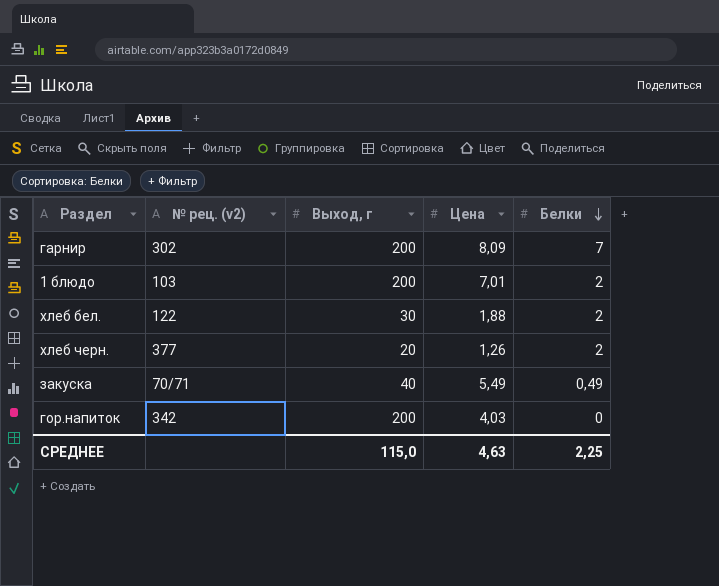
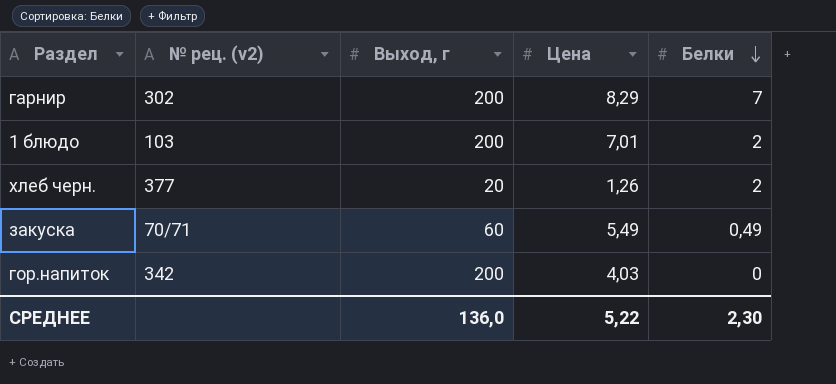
row хлеб бел.: 122 | 30 | 1,88 | 2 -> none
гарнир | Цена: 8,09 -> 8,29
закуска | Выход, г: 40 -> 60
СРЕДНЕЕ | Выход, г: 115,0 -> 136,0
СРЕДНЕЕ | Цена: 4,63 -> 5,22
СРЕДНЕЕ | Белки: 2,25 -> 2,30

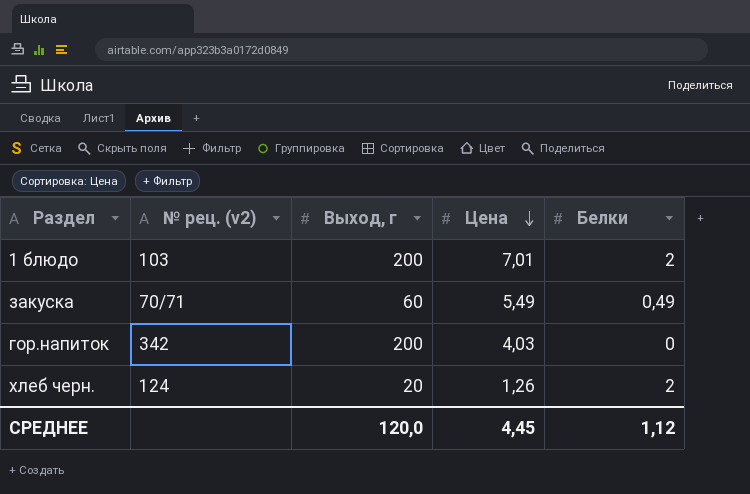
row order: Белки descending -> Цена descending
row гарнир: 302 | 200 | 8,29 | 7 -> none
хлеб черн. | № рец. (v2): 377 -> 124
СРЕДНЕЕ | Выход, г: 136,0 -> 120,0
СРЕДНЕЕ | Цена: 5,22 -> 4,45
СРЕДНЕЕ | Белки: 2,30 -> 1,12

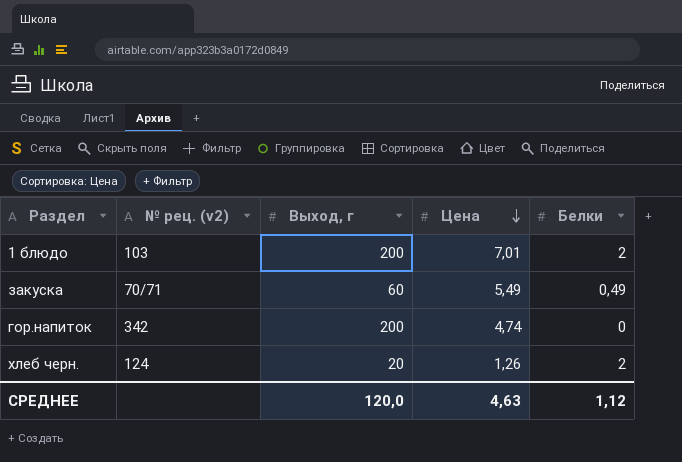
гор.напиток | Цена: 4,03 -> 4,74
СРЕДНЕЕ | Цена: 4,45 -> 4,63

